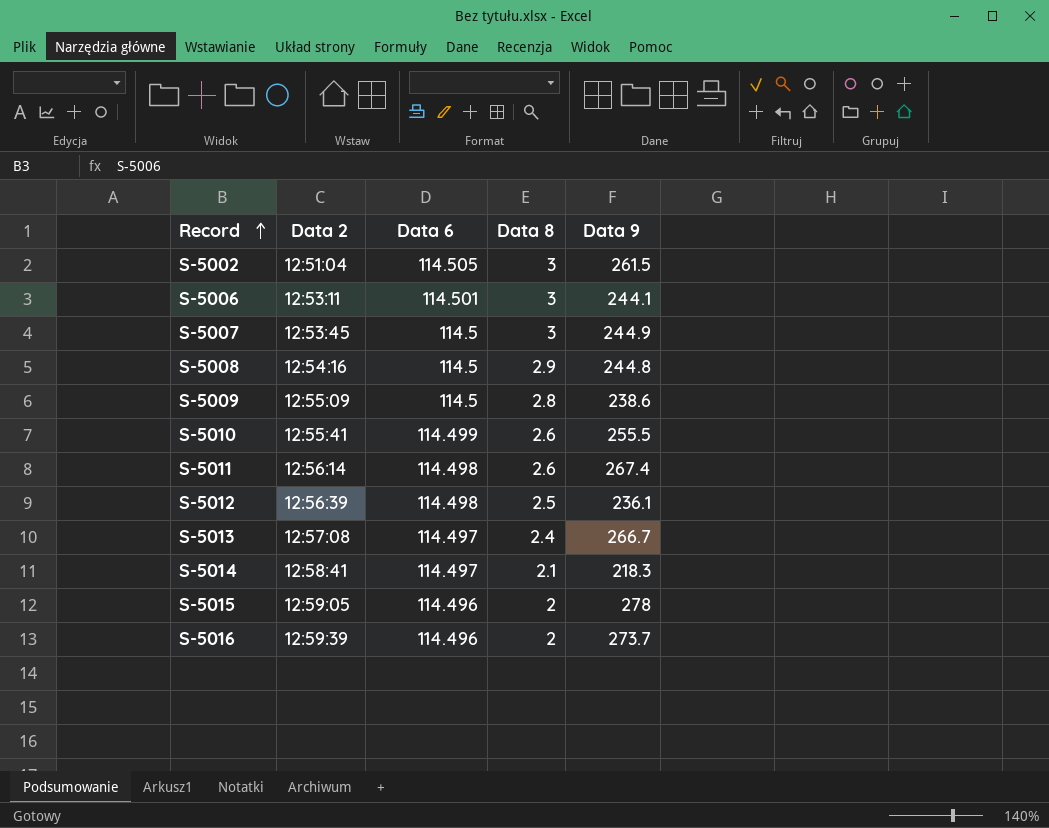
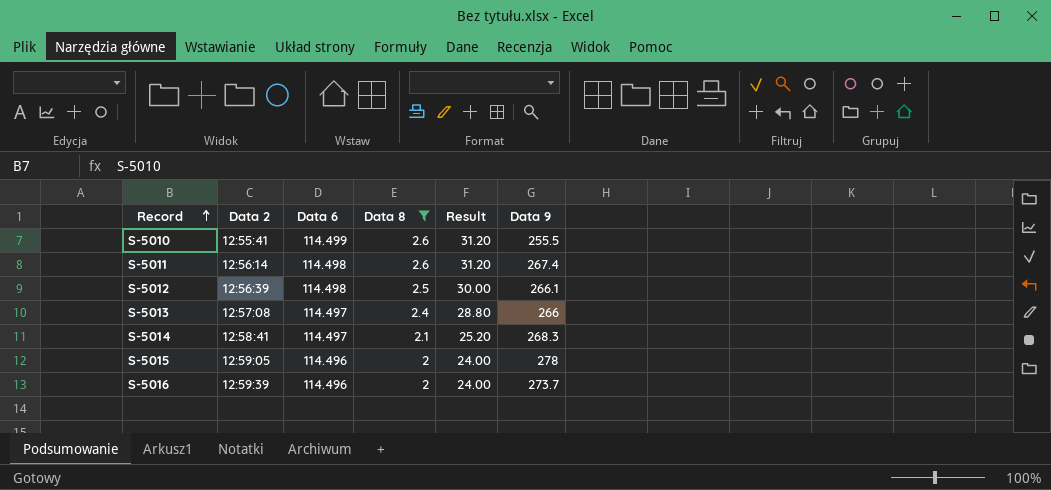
filter: none -> Data 8 <= 2.6
column Result | formula: none -> [Data 8] * 12
S-5012 | Data 9: 236.1 -> 266.1
S-5013 | Data 9: 266.7 -> 266
S-5014 | Data 9: 218.3 -> 268.3

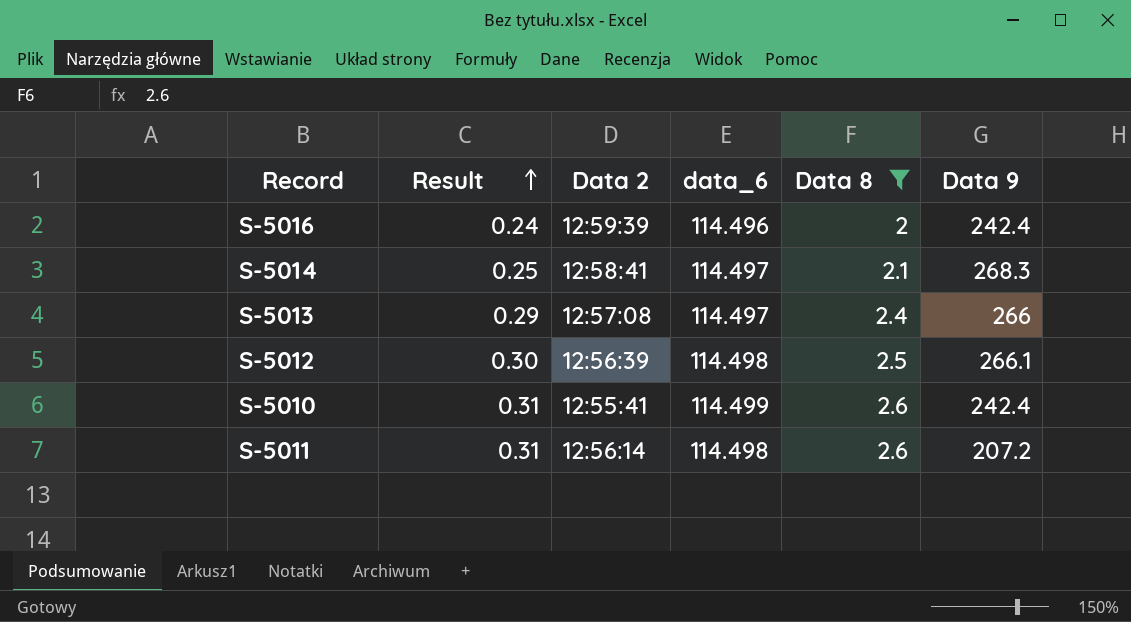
row order: Record ascending -> Result ascending
column Result | formula: [Data 8] * 12 -> [Data 8] * 0.12
column Result | position: 5 -> 2
column name: Data 6 -> data_6
row S-5015: 12:59:05 | 114.496 | 2 | 24.00 | 278 -> none
S-5016 | Data 9: 273.7 -> 242.4
S-5010 | Data 9: 255.5 -> 242.4
S-5011 | Data 9: 267.4 -> 207.2

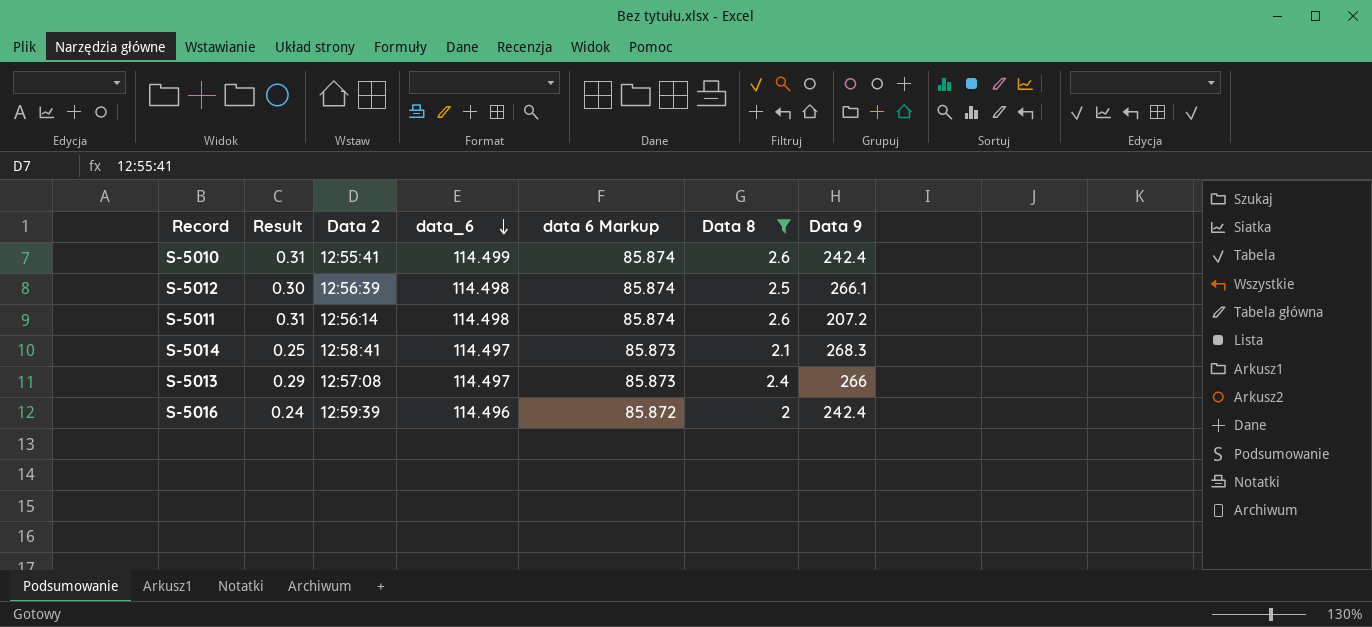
row order: Result ascending -> data_6 descending
column data 6 Markup | formula: none -> [data_6] * 0.75

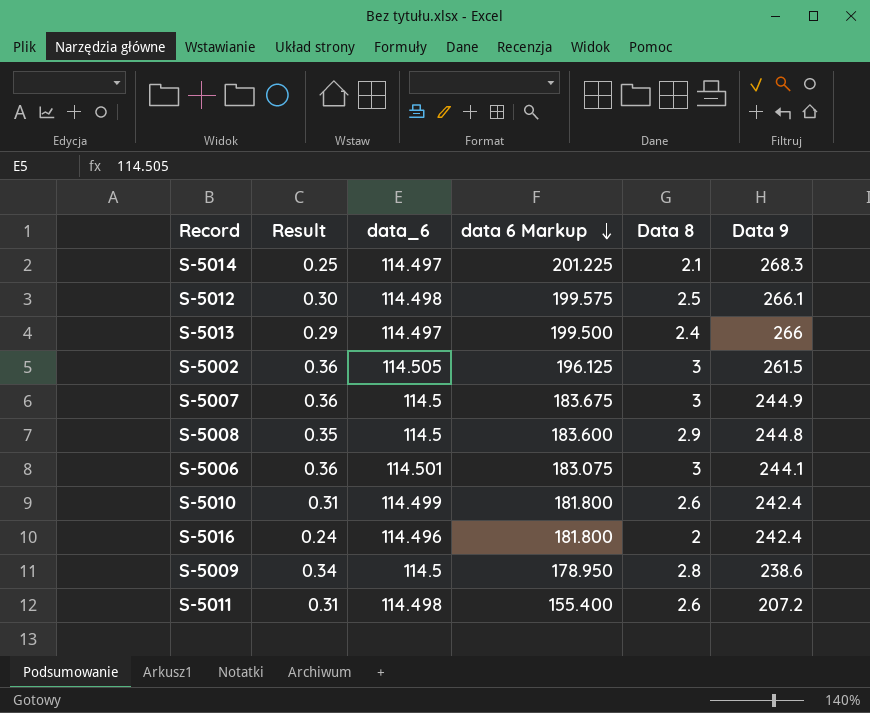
filter: Data 8 <= 2.6 -> none
row order: data_6 descending -> data 6 Markup descending
column Data 2 | position: 3 -> none
column data 6 Markup | formula: [data_6] * 0.75 -> [Data 9] * 0.75

